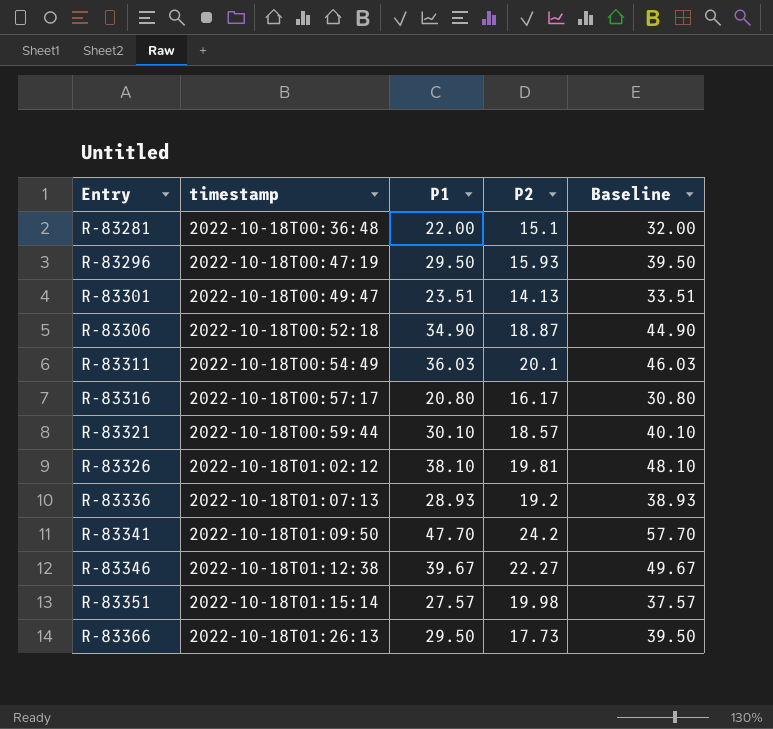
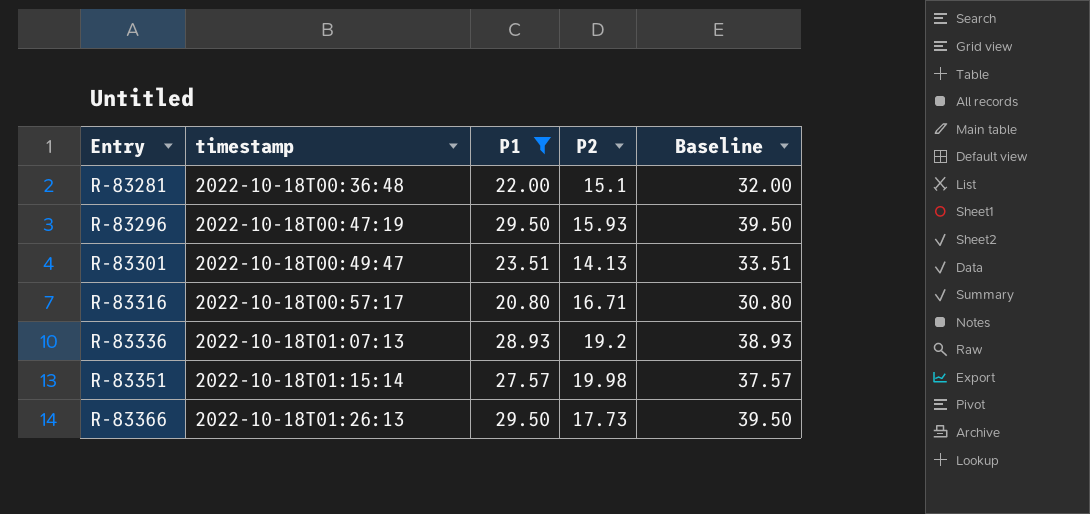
filter: none -> P1 <= 29.50
R-83316 | P2: 16.17 -> 16.71

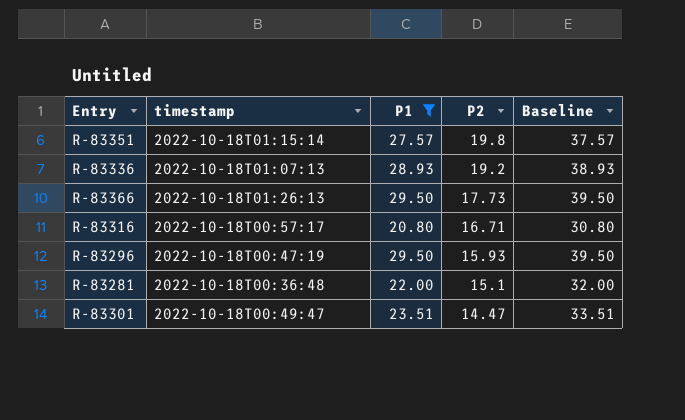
row order: Entry ascending -> P2 descending
R-83351 | P2: 19.98 -> 19.8
R-83301 | P2: 14.13 -> 14.47

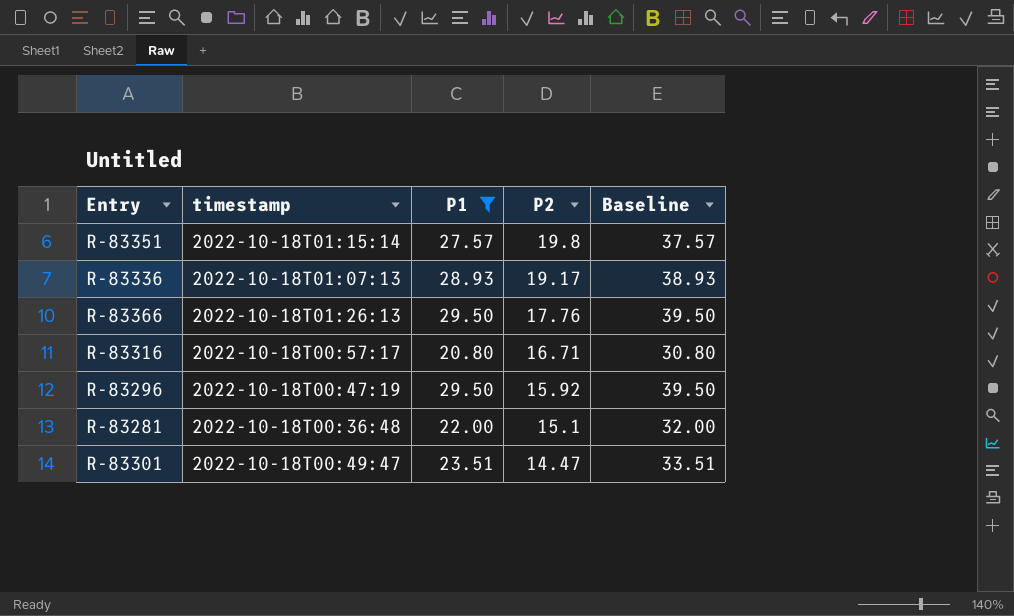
R-83336 | P2: 19.2 -> 19.17
R-83366 | P2: 17.73 -> 17.76
R-83296 | P2: 15.93 -> 15.92

